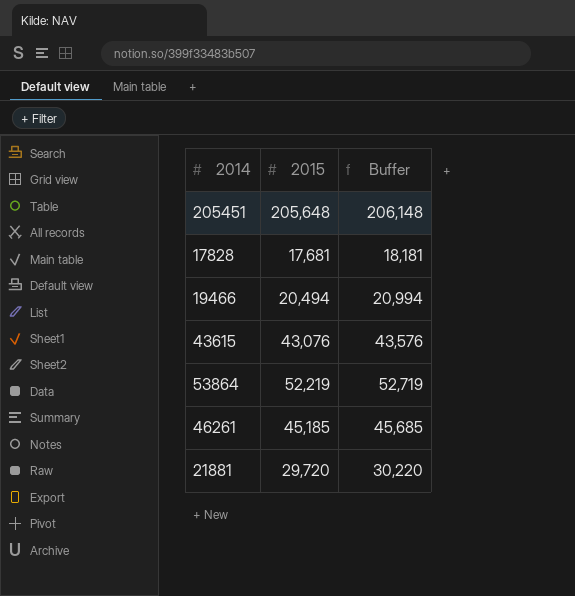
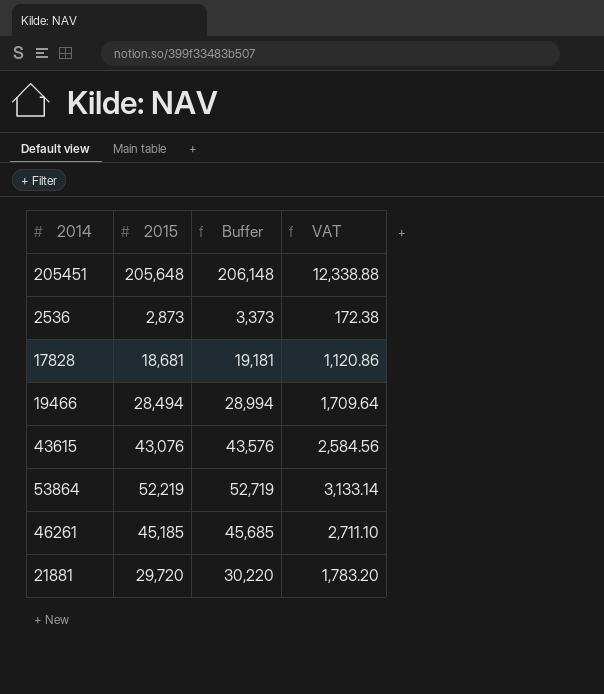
column VAT | formula: none -> [2015] * 0.06
row 2536: none -> 2,873 | 3,373 | 172.38
17828 | 2015: 17,681 -> 18,681
17828 | Buffer: 18,181 -> 19,181
19466 | 2015: 20,494 -> 28,494
19466 | Buffer: 20,994 -> 28,994

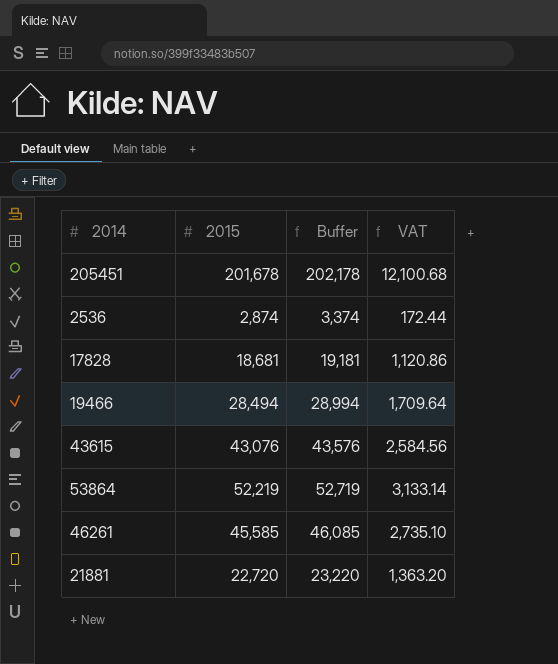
205451 | 2015: 205,648 -> 201,678
205451 | Buffer: 206,148 -> 202,178
205451 | VAT: 12,338.88 -> 12,100.68
2536 | 2015: 2,873 -> 2,874
2536 | Buffer: 3,373 -> 3,374
2536 | VAT: 172.38 -> 172.44
46261 | 2015: 45,185 -> 45,585
46261 | Buffer: 45,685 -> 46,085
46261 | VAT: 2,711.10 -> 2,735.10
21881 | 2015: 29,720 -> 22,720
21881 | Buffer: 30,220 -> 23,220
21881 | VAT: 1,783.20 -> 1,363.20

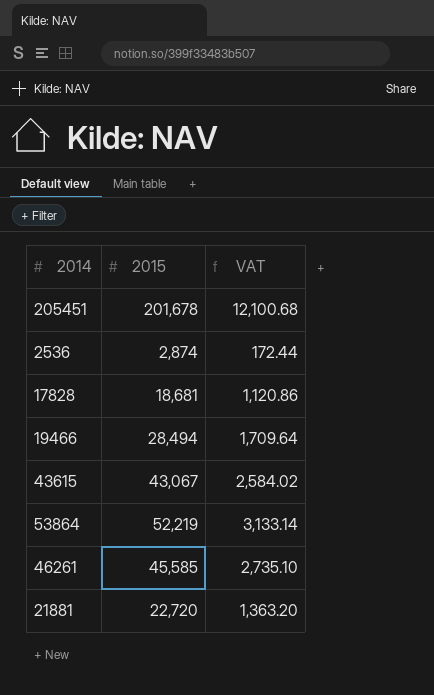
column Buffer | formula: [2015] + 500 -> none
43615 | 2015: 43,076 -> 43,067
43615 | VAT: 2,584.56 -> 2,584.02

